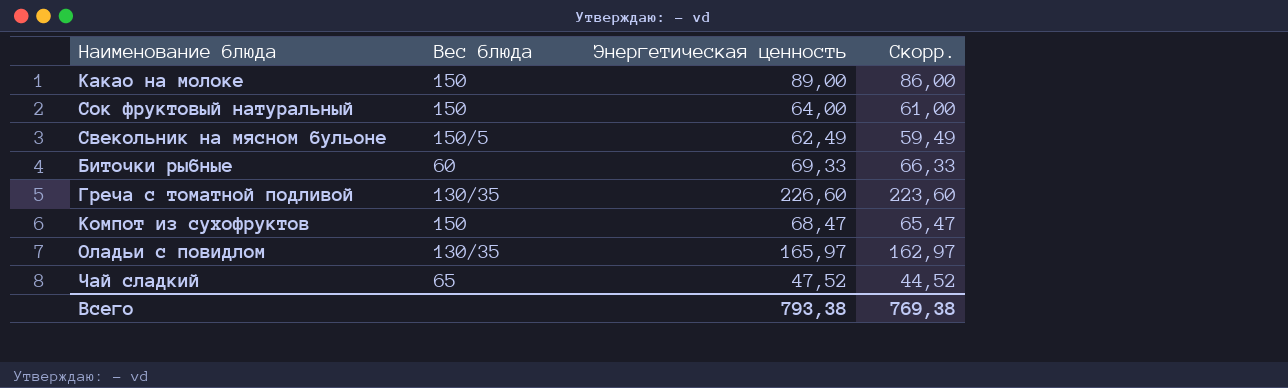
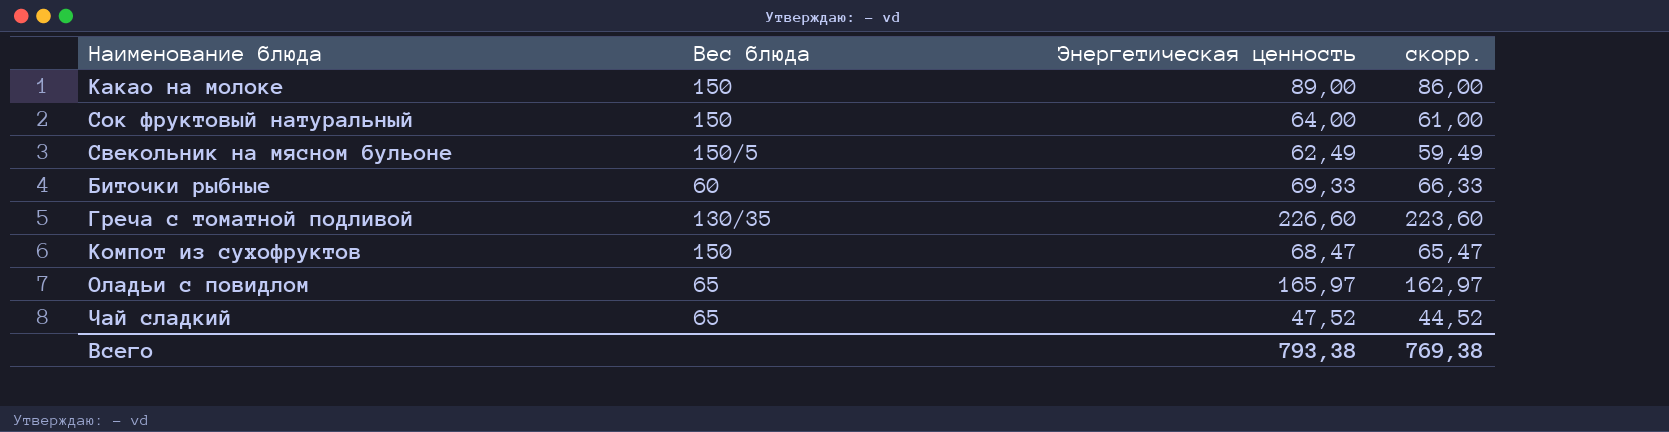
column name: Скорр. -> скорр.
Оладьи с повидлом | Вес блюда: 130/35 -> 65

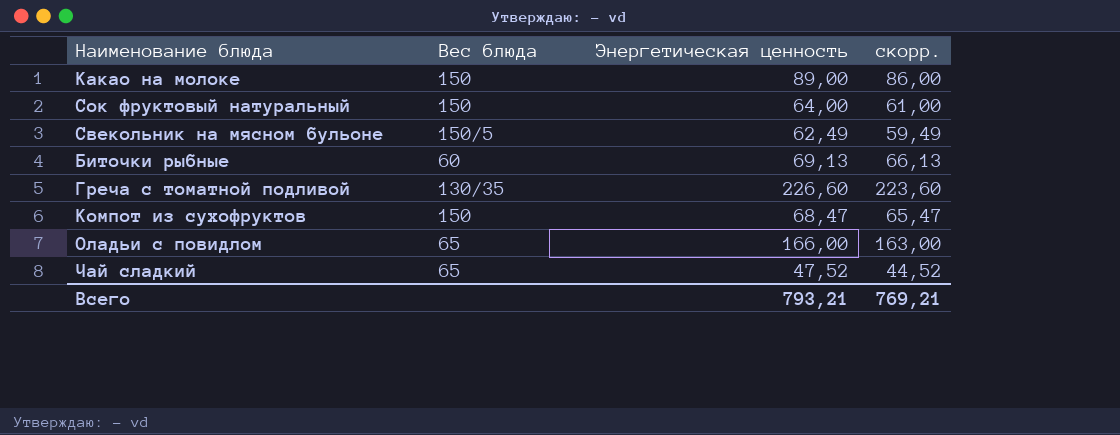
Биточки рыбные | Энергетическая ценность: 69,33 -> 69,13
Биточки рыбные | скорр.: 66,33 -> 66,13
Оладьи с повидлом | Энергетическая ценность: 165,97 -> 166,00
Оладьи с повидлом | скорр.: 162,97 -> 163,00
Всего | Энергетическая ценность: 793,38 -> 793,21
Всего | скорр.: 769,38 -> 769,21

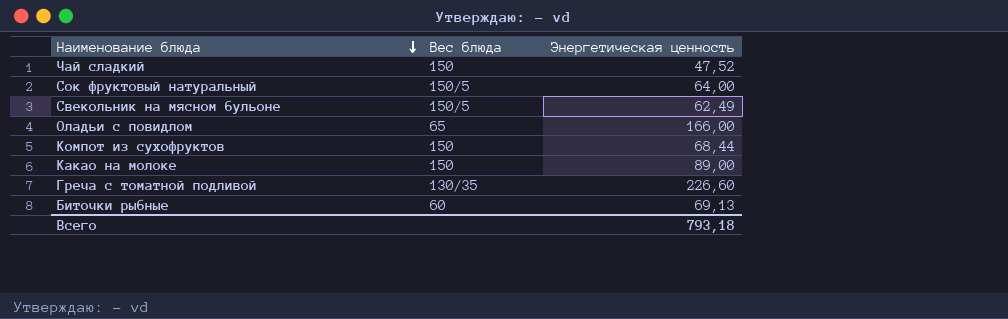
row order: none -> Наименование блюда descending
column скорр. | formula: [Энергетическая ценность] - 3 -> none
Чай сладкий | Вес блюда: 65 -> 150
Сок фруктовый натуральный | Вес блюда: 150 -> 150/5
Компот из сухофруктов | Энергетическая ценность: 68,47 -> 68,44
Всего | Энергетическая ценность: 793,21 -> 793,18

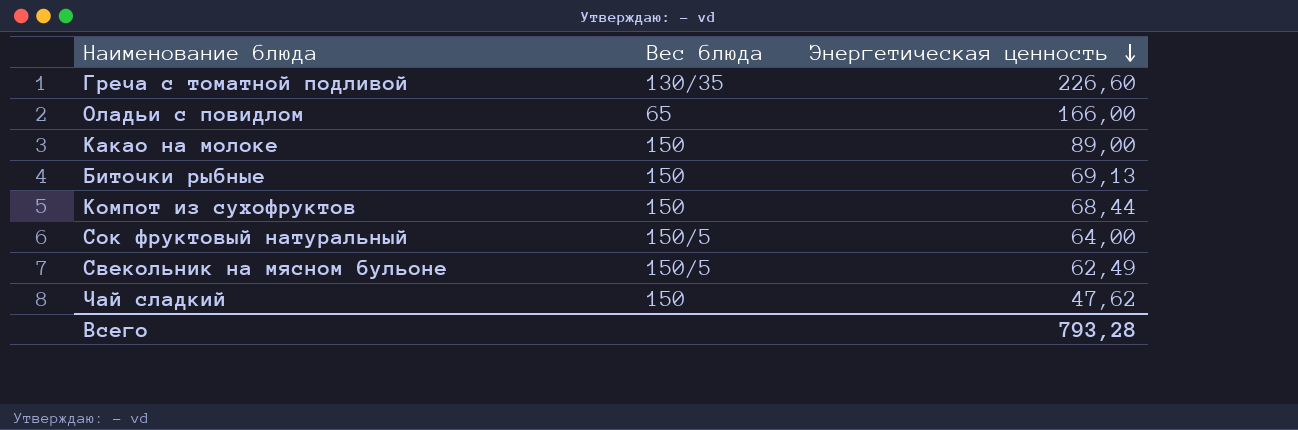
row order: Наименование блюда descending -> Энергетическая ценность descending
Биточки рыбные | Вес блюда: 60 -> 150
Чай сладкий | Энергетическая ценность: 47,52 -> 47,62
Всего | Энергетическая ценность: 793,18 -> 793,28

